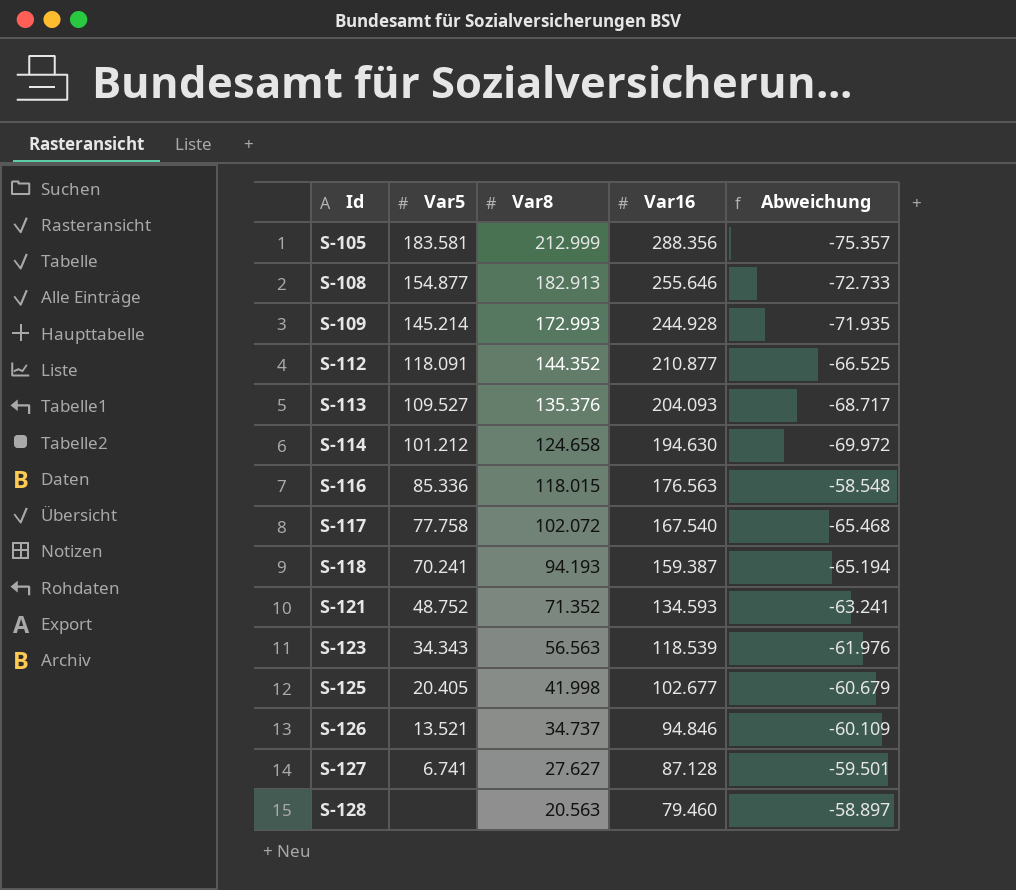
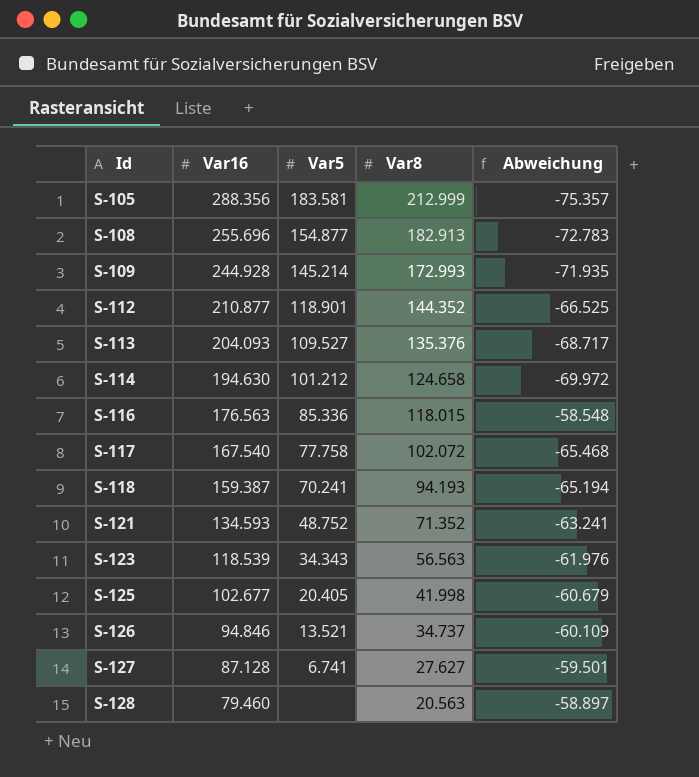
column Var16 | position: 4 -> 2
S-108 | Var16: 255.646 -> 255.696
S-108 | Abweichung: -72.733 -> -72.783
S-112 | Var5: 118.091 -> 118.901

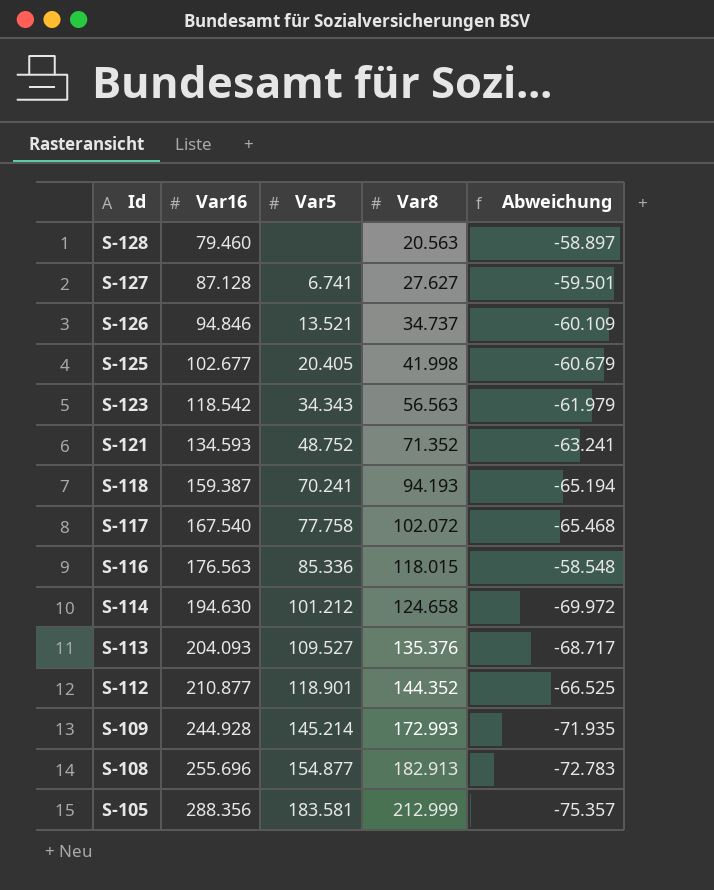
row order: Id ascending -> Id descending
S-123 | Var16: 118.539 -> 118.542
S-123 | Abweichung: -61.976 -> -61.979

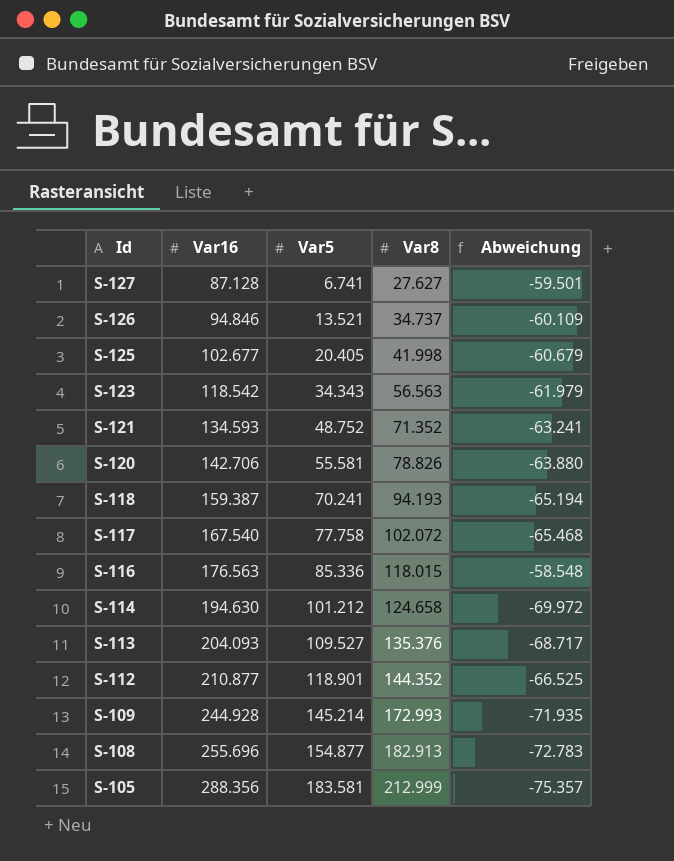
row S-128: 79.460 | none | 20.563 | -58.897 -> none
row S-120: none -> 142.706 | 55.581 | 78.826 | -63.880

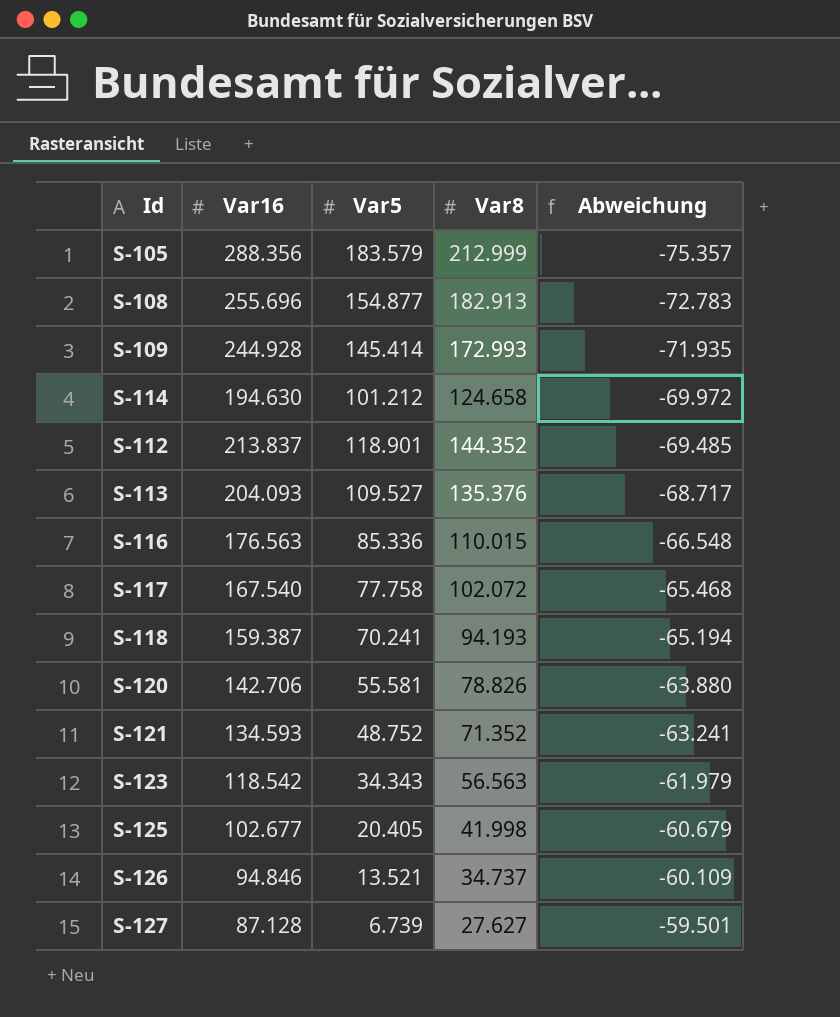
row order: Id descending -> Abweichung ascending
S-105 | Var5: 183.581 -> 183.579
S-109 | Var5: 145.214 -> 145.414
S-112 | Var16: 210.877 -> 213.837
S-112 | Abweichung: -66.525 -> -69.485
S-116 | Var8: 118.015 -> 110.015
S-116 | Abweichung: -58.548 -> -66.548
S-127 | Var5: 6.741 -> 6.739

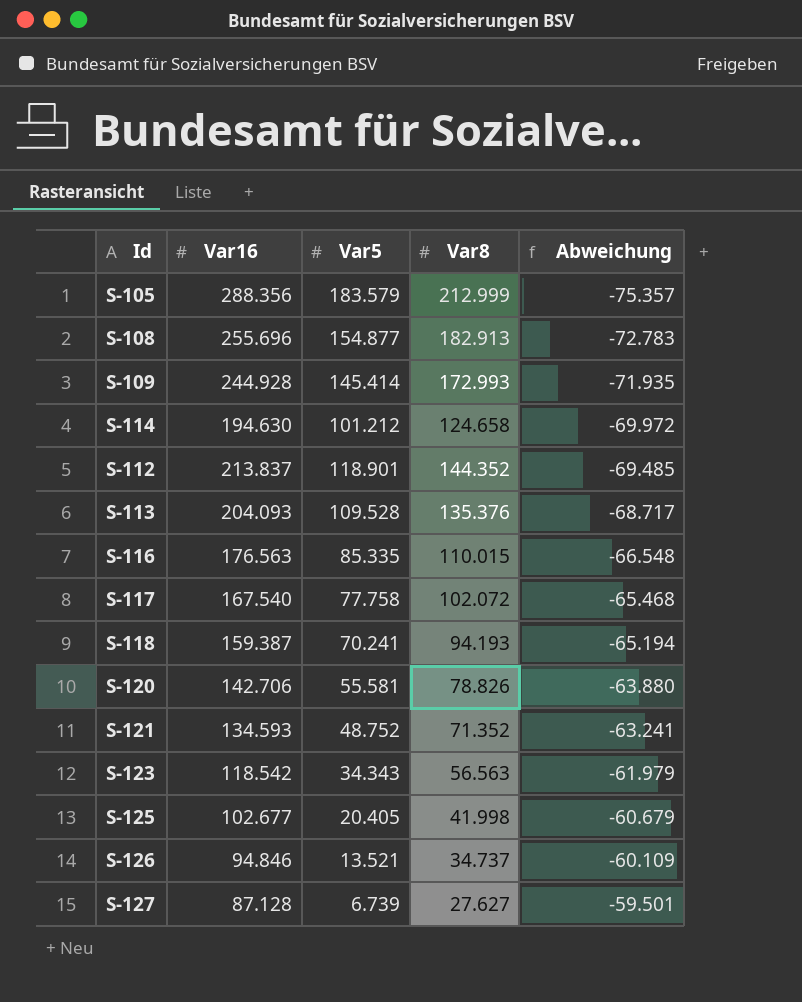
S-113 | Var5: 109.527 -> 109.528
S-116 | Var5: 85.336 -> 85.335

